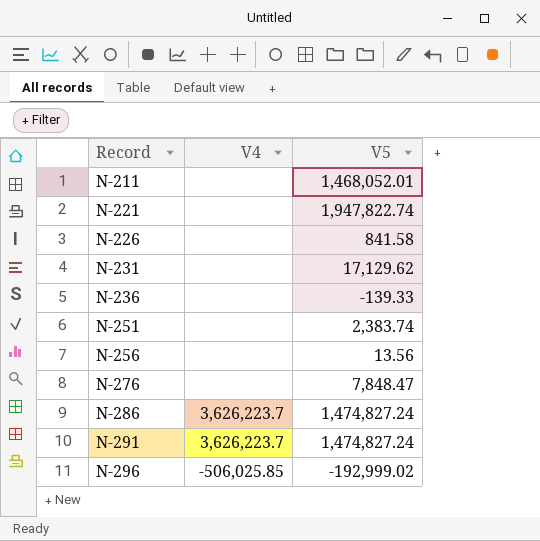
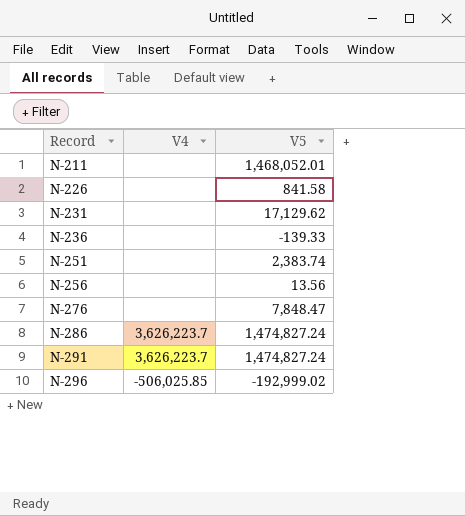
row N-221: none | 1,947,822.74 -> none

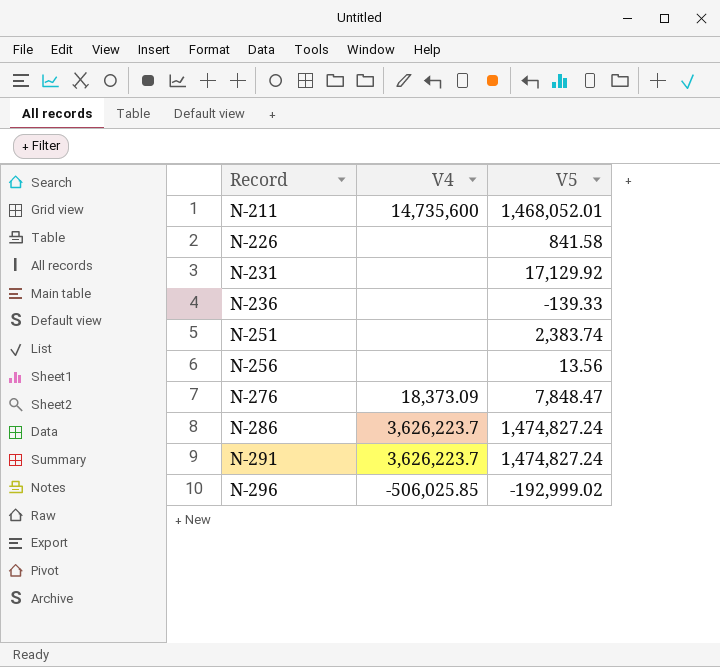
N-211 | V4: none -> 14,735,600
N-231 | V5: 17,129.62 -> 17,129.92
N-276 | V4: none -> 18,373.09

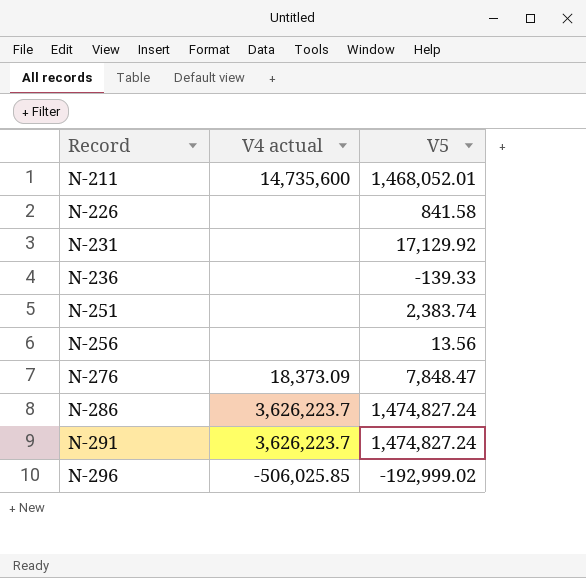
column name: V4 -> V4 actual

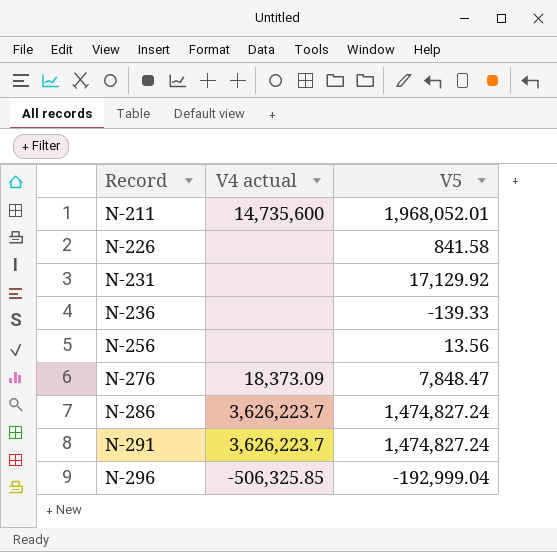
row N-251: none | 2,383.74 -> none
N-211 | V5: 1,468,052.01 -> 1,968,052.01
N-296 | V4 actual: -506,025.85 -> -506,325.85
N-296 | V5: -192,999.02 -> -192,999.04

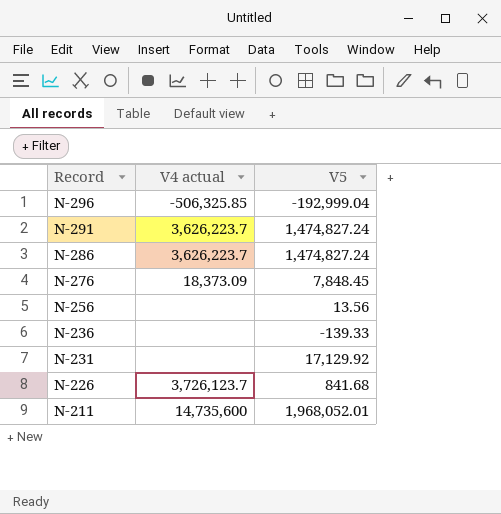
row order: Record ascending -> Record descending
N-276 | V5: 7,848.47 -> 7,848.45
N-226 | V4 actual: none -> 3,726,123.7
N-226 | V5: 841.58 -> 841.68

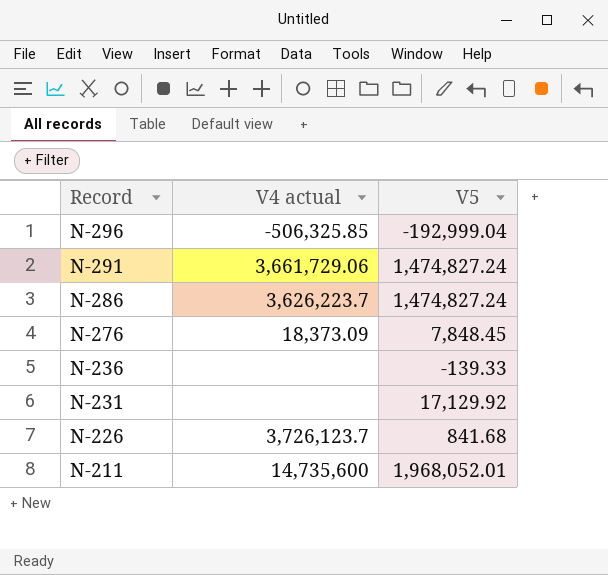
row N-256: none | 13.56 -> none
N-291 | V4 actual: 3,626,223.7 -> 3,661,729.06

